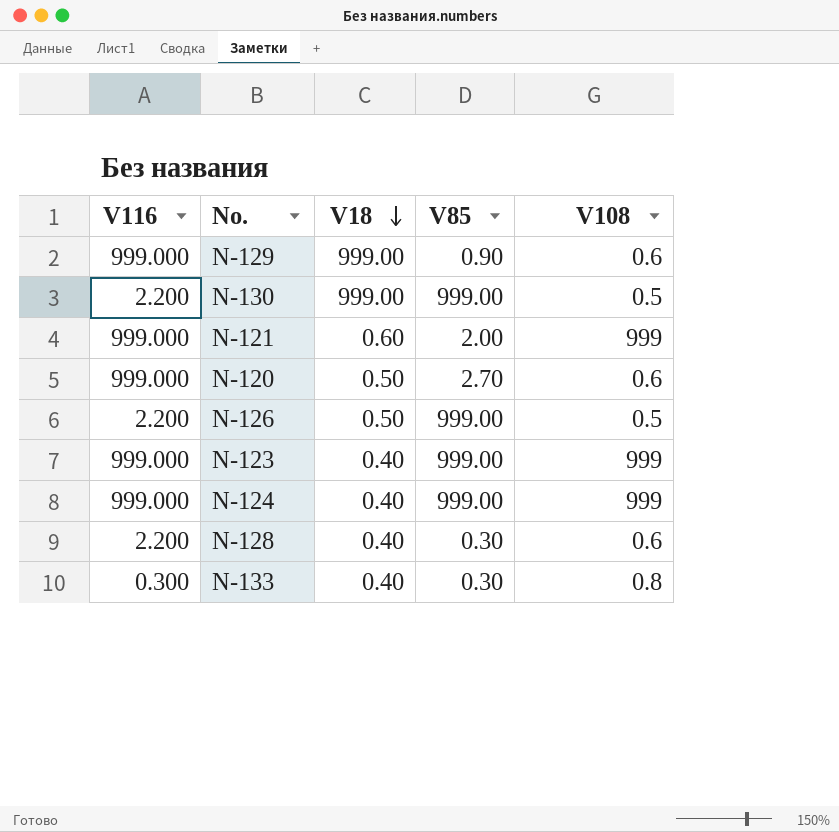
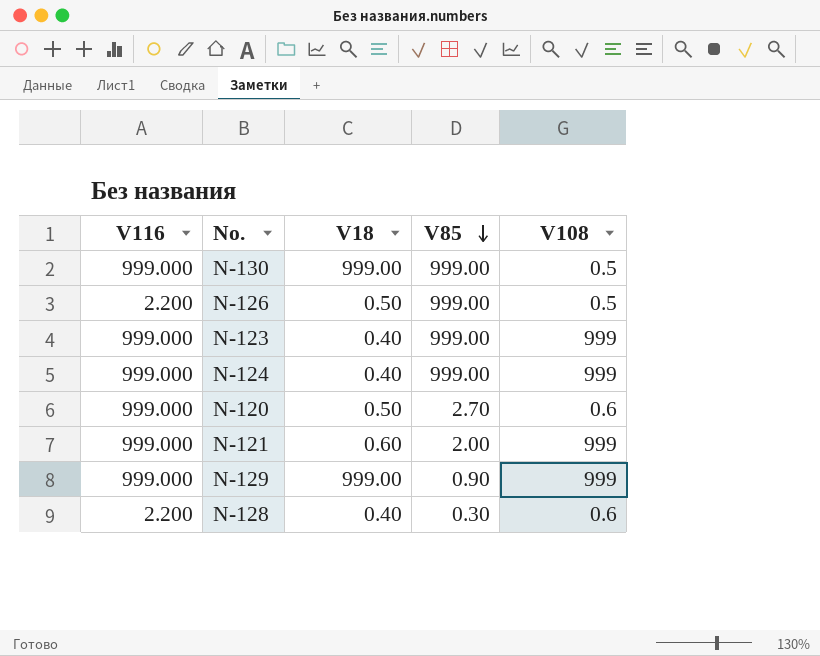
row order: V18 descending -> V85 descending
row N-133: 0.300 | 0.40 | 0.30 | 0.8 -> none
N-130 | V116: 2.200 -> 999.000
N-129 | V108: 0.6 -> 999

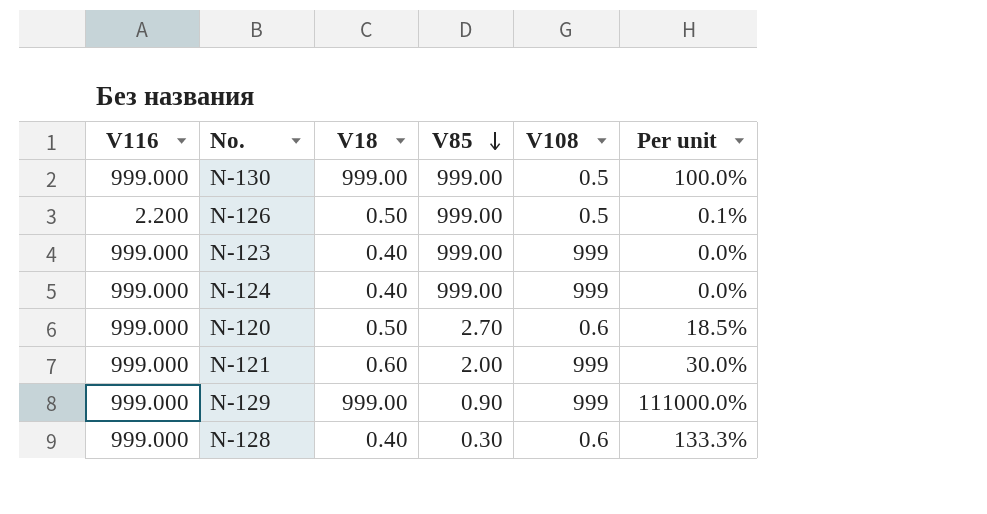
column Per unit | formula: none -> [V18] / [V85]
N-128 | V116: 2.200 -> 999.000

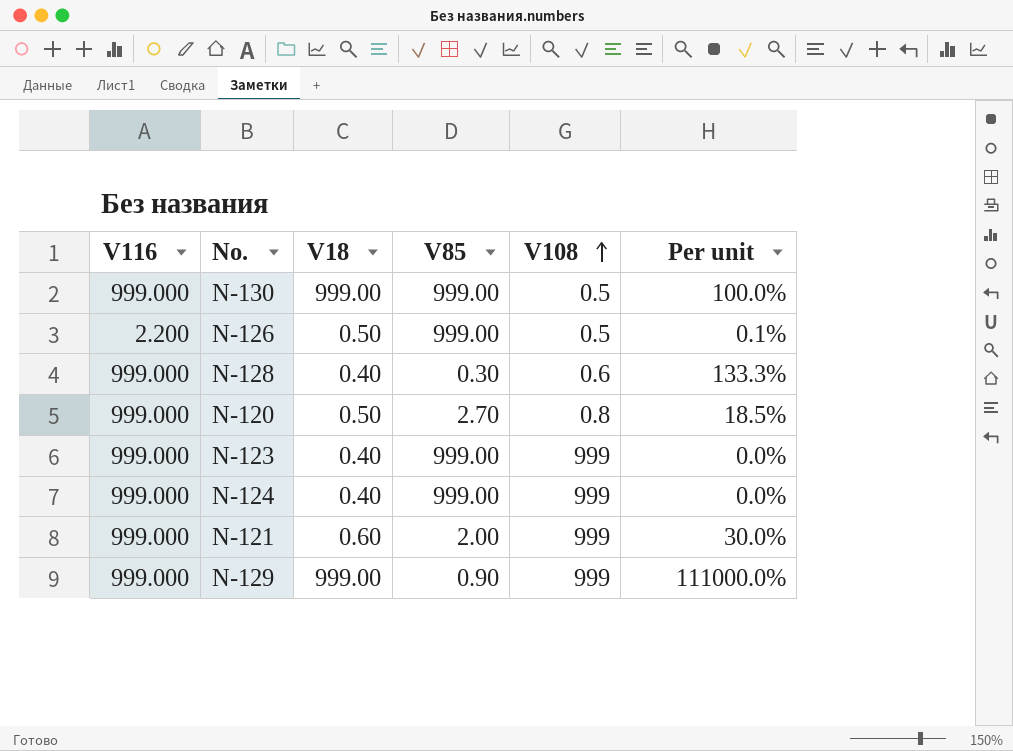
row order: V85 descending -> V108 ascending
N-120 | V108: 0.6 -> 0.8

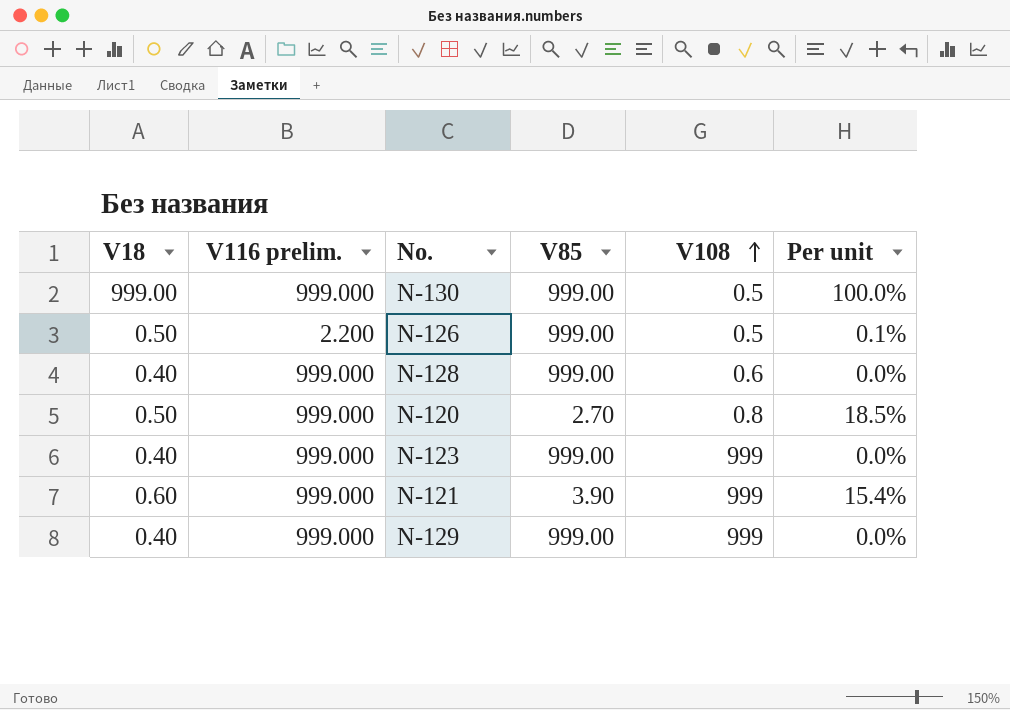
column V18 | position: 3 -> 1
column name: V116 -> V116 prelim.
row N-124: 999.000 | 0.40 | 999.00 | 999 | 0.0% -> none
N-128 | V85: 0.30 -> 999.00
N-128 | Per unit: 133.3% -> 0.0%
N-121 | V85: 2.00 -> 3.90
N-121 | Per unit: 30.0% -> 15.4%
N-129 | V18: 999.00 -> 0.40
N-129 | V85: 0.90 -> 999.00
N-129 | Per unit: 111000.0% -> 0.0%

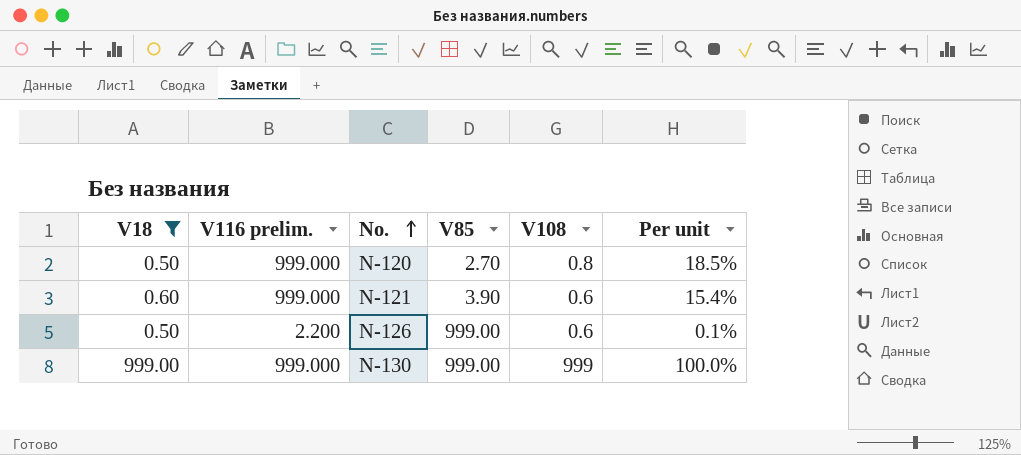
filter: none -> V18 != 0.40
row order: V108 ascending -> No. ascending
N-121 | V108: 999 -> 0.6
N-126 | V108: 0.5 -> 0.6
N-130 | V108: 0.5 -> 999

